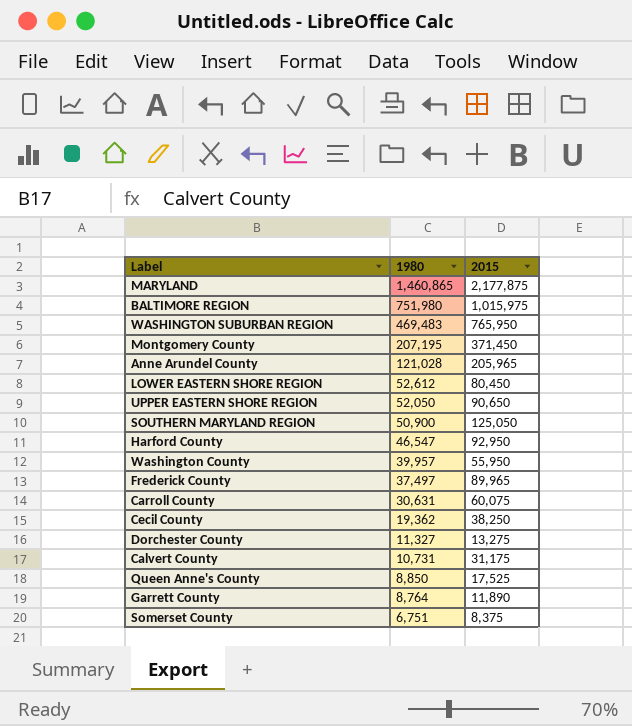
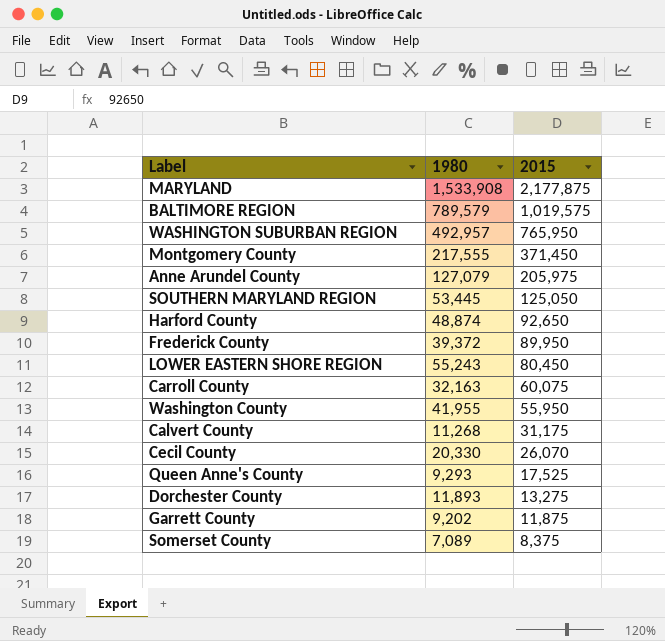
row order: 1980 descending -> 2015 descending
row UPPER EASTERN SHORE REGION: 52,050 | 90,650 -> none
MARYLAND | 1980: 1,460,865 -> 1,533,908
BALTIMORE REGION | 1980: 751,980 -> 789,579
BALTIMORE REGION | 2015: 1,015,975 -> 1,019,575
WASHINGTON SUBURBAN REGION | 1980: 469,483 -> 492,957
Montgomery County | 1980: 207,195 -> 217,555
Anne Arundel County | 1980: 121,028 -> 127,079
Anne Arundel County | 2015: 205,965 -> 205,975
SOUTHERN MARYLAND REGION | 1980: 50,900 -> 53,445
Harford County | 1980: 46,547 -> 48,874
Harford County | 2015: 92,950 -> 92,650
Frederick County | 1980: 37,497 -> 39,372
Frederick County | 2015: 89,965 -> 89,950
LOWER EASTERN SHORE REGION | 1980: 52,612 -> 55,243
Carroll County | 1980: 30,631 -> 32,163
Washington County | 1980: 39,957 -> 41,955
Calvert County | 1980: 10,731 -> 11,268
Cecil County | 1980: 19,362 -> 20,330
Cecil County | 2015: 38,250 -> 26,070
Queen Anne's County | 1980: 8,850 -> 9,293
Dorchester County | 1980: 11,327 -> 11,893
Garrett County | 1980: 8,764 -> 9,202
Garrett County | 2015: 11,890 -> 11,875
Somerset County | 1980: 6,751 -> 7,089

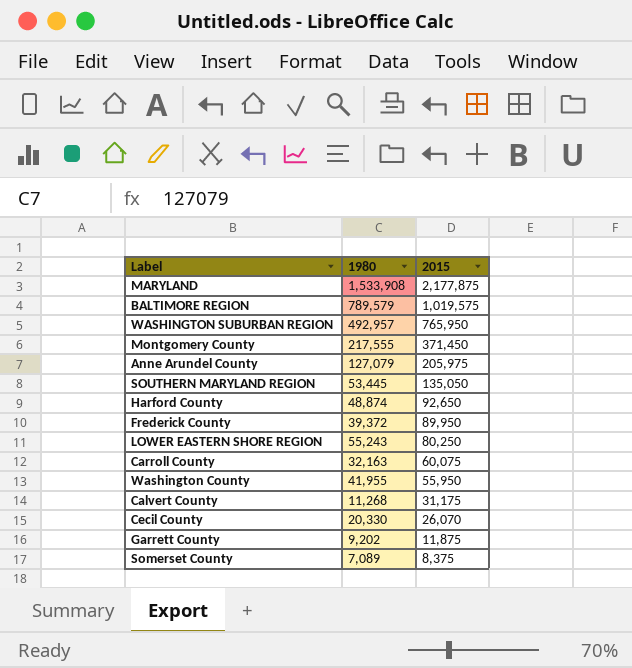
row Queen Anne's County: 9,293 | 17,525 -> none
row Dorchester County: 11,893 | 13,275 -> none
SOUTHERN MARYLAND REGION | 2015: 125,050 -> 135,050
LOWER EASTERN SHORE REGION | 2015: 80,450 -> 80,250

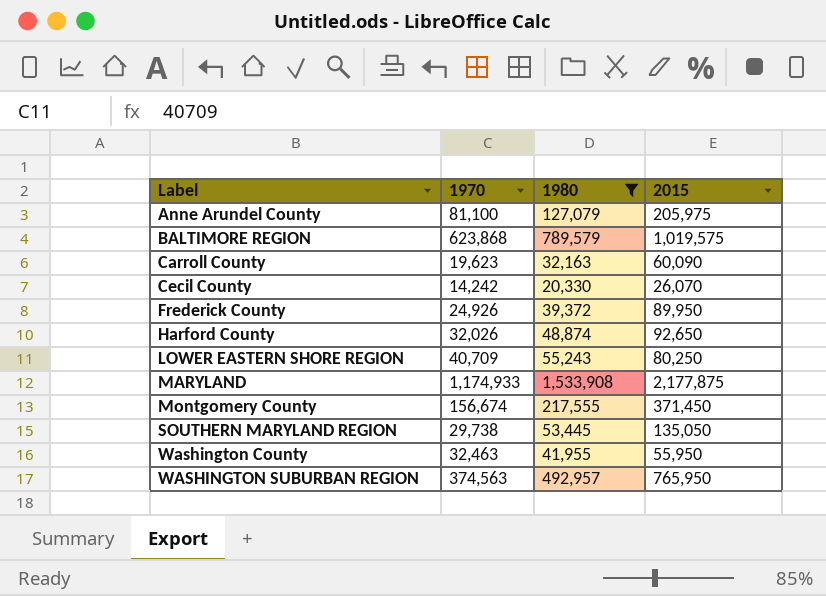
filter: none -> 1980 >= 20,330
row order: 2015 descending -> Label ascending
column 1970 | position: none -> 2
Carroll County | 2015: 60,075 -> 60,090

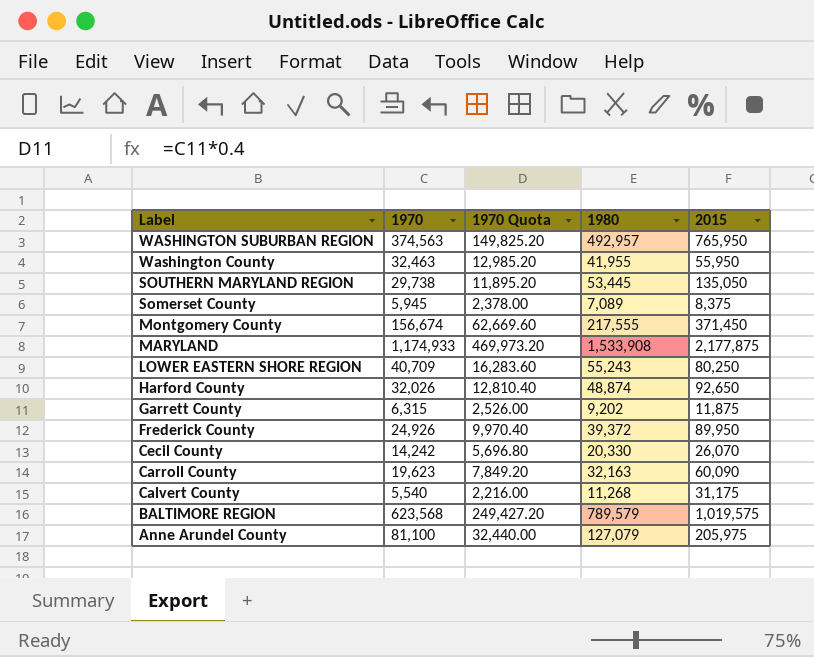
filter: 1980 >= 20,330 -> none
row order: Label ascending -> Label descending
column 1970 Quota | formula: none -> [1970] * 0.4
BALTIMORE REGION | 1970: 623,868 -> 623,568

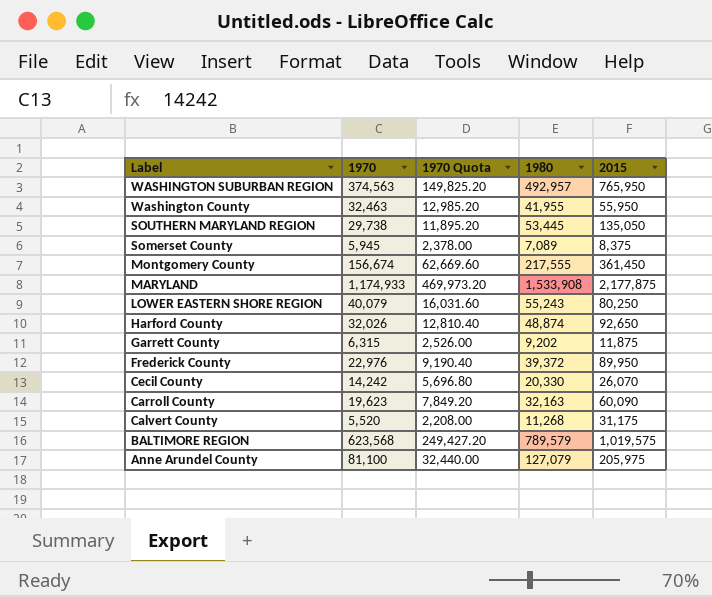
Montgomery County | 2015: 371,450 -> 361,450
LOWER EASTERN SHORE REGION | 1970: 40,709 -> 40,079
LOWER EASTERN SHORE REGION | 1970 Quota: 16,283.60 -> 16,031.60
Frederick County | 1970: 24,926 -> 22,976
Frederick County | 1970 Quota: 9,970.40 -> 9,190.40
Calvert County | 1970: 5,540 -> 5,520
Calvert County | 1970 Quota: 2,216.00 -> 2,208.00

